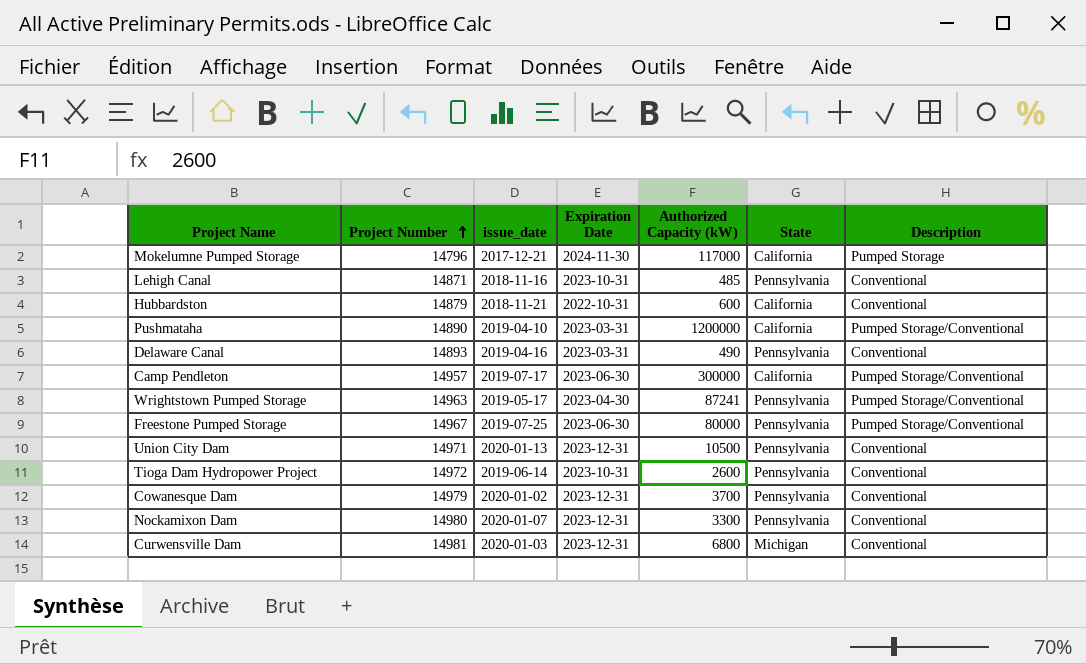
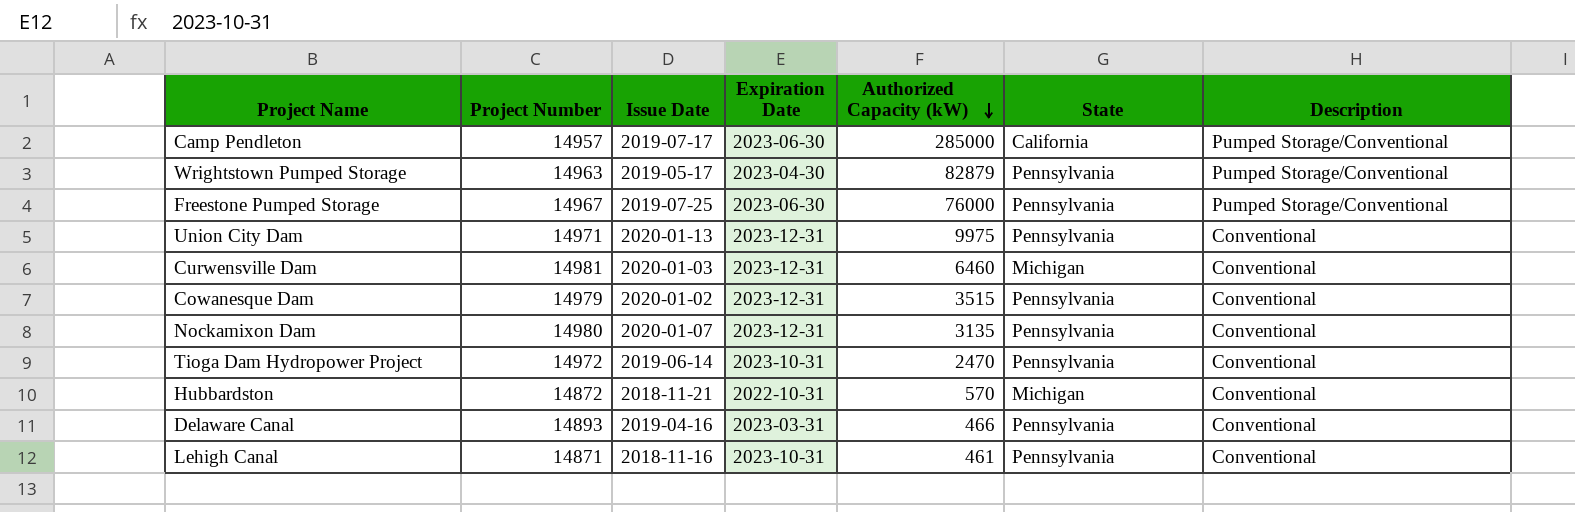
row order: Project Number ascending -> Authorized Capacity (kW) descending
column name: issue_date -> Issue Date
row Mokelumne Pumped Storage: 14796 | 2017-12-21 | 2024-11-30 | 117000 | California | Pumped Storage -> none
row Pushmataha: 14890 | 2019-04-10 | 2023-03-31 | 1200000 | California | Pumped Storage/Conventional -> none
Camp Pendleton | Authorized Capacity (kW): 300000 -> 285000
Wrightstown Pumped Storage | Authorized Capacity (kW): 87241 -> 82879
Freestone Pumped Storage | Authorized Capacity (kW): 80000 -> 76000
Union City Dam | Authorized Capacity (kW): 10500 -> 9975
Curwensville Dam | Authorized Capacity (kW): 6800 -> 6460
Cowanesque Dam | Authorized Capacity (kW): 3700 -> 3515
Nockamixon Dam | Authorized Capacity (kW): 3300 -> 3135
Tioga Dam Hydropower Project | Authorized Capacity (kW): 2600 -> 2470
Hubbardston | Project Number: 14879 -> 14872
Hubbardston | Authorized Capacity (kW): 600 -> 570
Hubbardston | State: California -> Michigan
Delaware Canal | Authorized Capacity (kW): 490 -> 466
Lehigh Canal | Authorized Capacity (kW): 485 -> 461

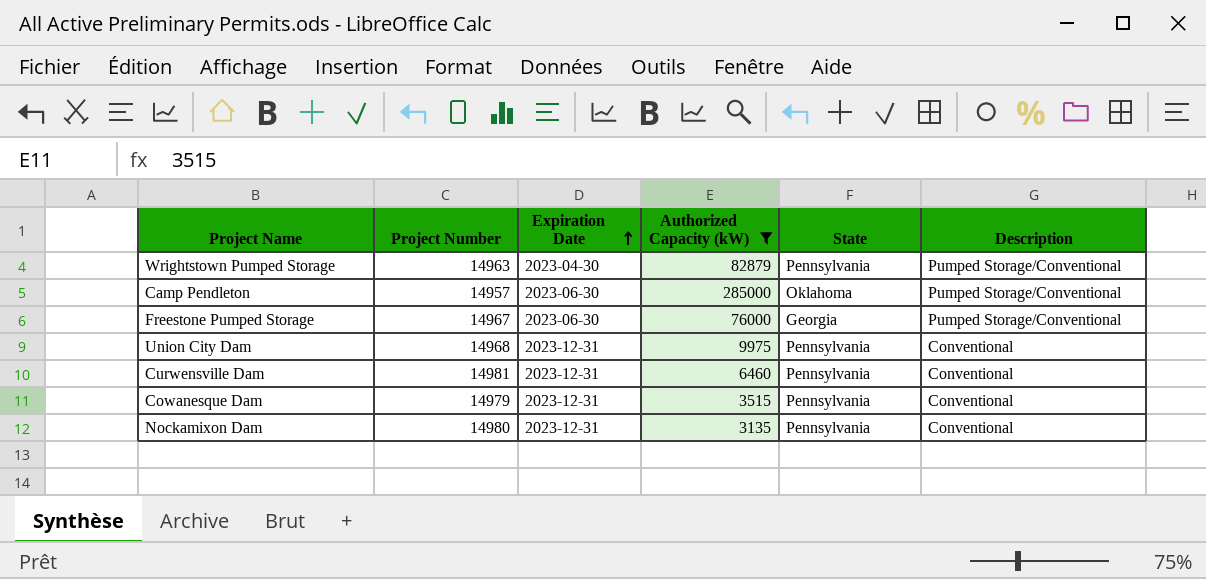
filter: none -> Authorized Capacity (kW) >= 3135
row order: Authorized Capacity (kW) descending -> Expiration Date ascending
column Issue Date | position: 3 -> none
Camp Pendleton | State: California -> Oklahoma
Freestone Pumped Storage | State: Pennsylvania -> Georgia
Union City Dam | Project Number: 14971 -> 14968
Curwensville Dam | State: Michigan -> Pennsylvania

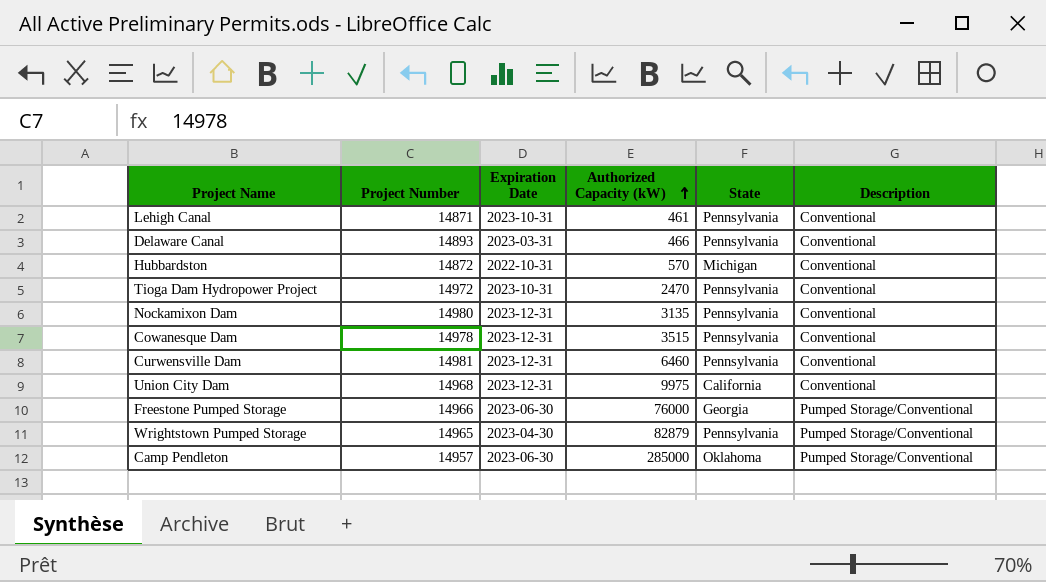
filter: Authorized Capacity (kW) >= 3135 -> none
row order: Expiration Date ascending -> Authorized Capacity (kW) ascending
Cowanesque Dam | Project Number: 14979 -> 14978
Union City Dam | State: Pennsylvania -> California
Freestone Pumped Storage | Project Number: 14967 -> 14966
Wrightstown Pumped Storage | Project Number: 14963 -> 14965

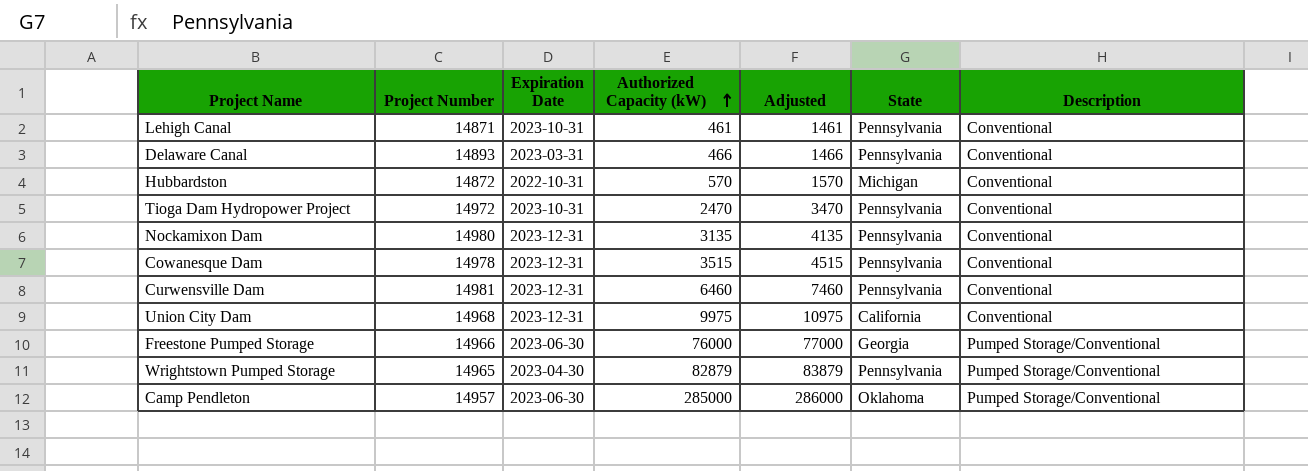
column Adjusted | formula: none -> [Authorized Capacity (kW)] + 1000

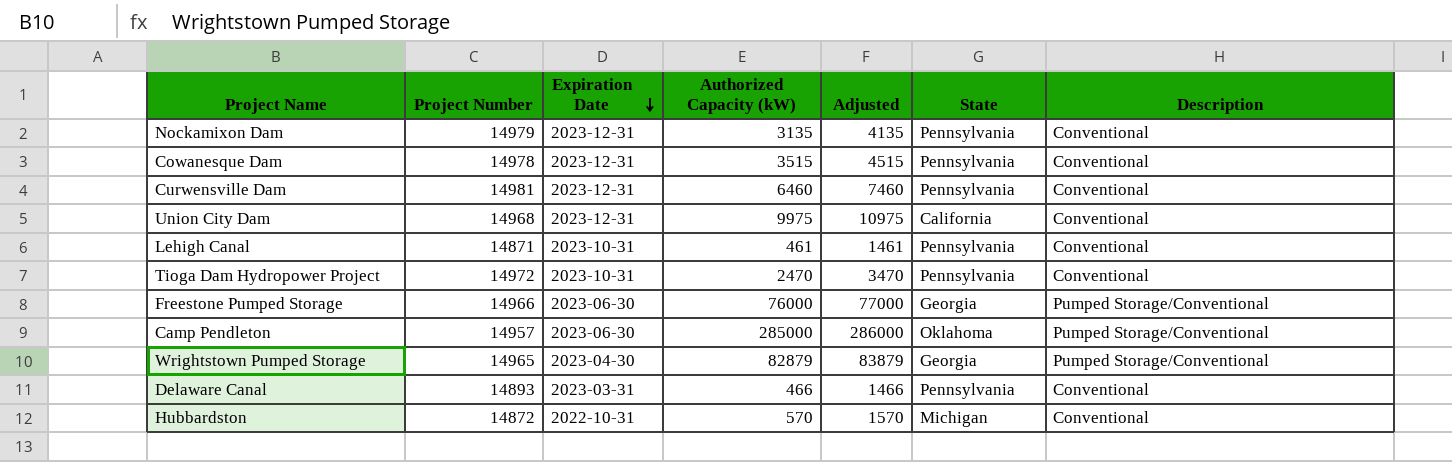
row order: Authorized Capacity (kW) ascending -> Expiration Date descending
Nockamixon Dam | Project Number: 14980 -> 14979
Wrightstown Pumped Storage | State: Pennsylvania -> Georgia

